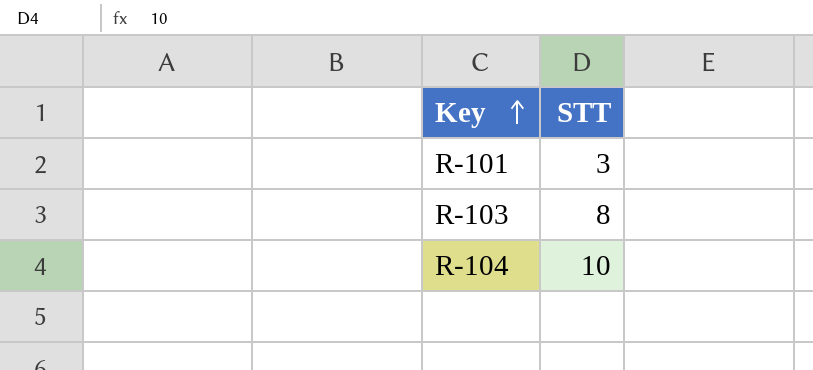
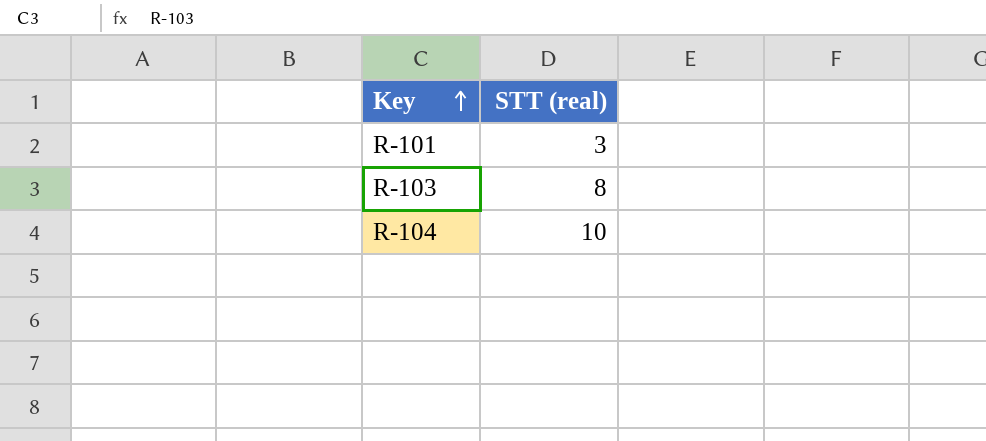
column name: STT -> STT (real)

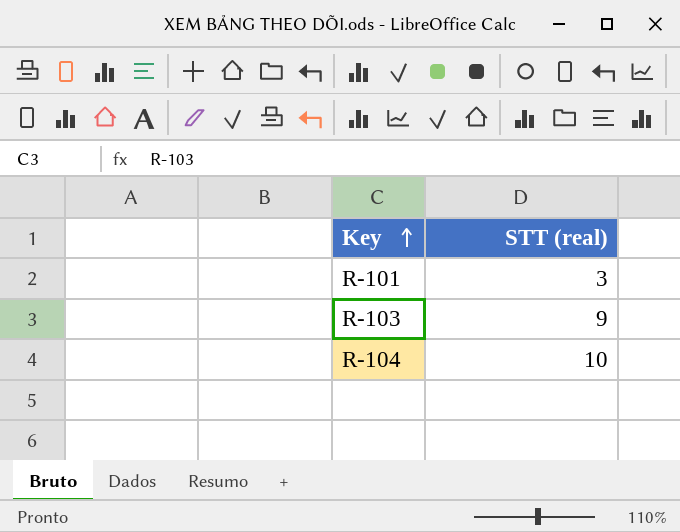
R-103 | STT (real): 8 -> 9

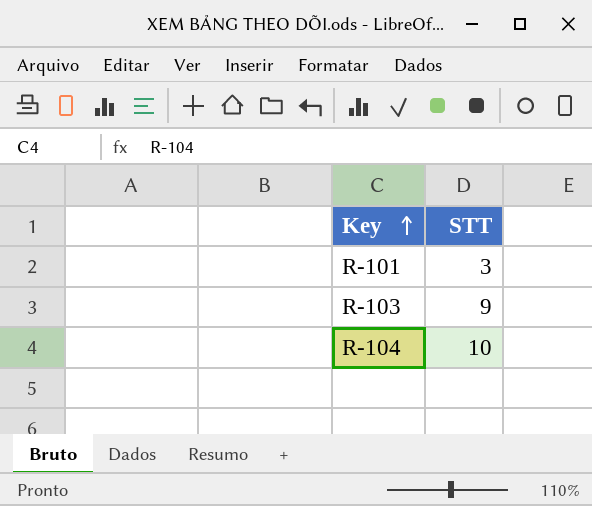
column name: STT (real) -> STT

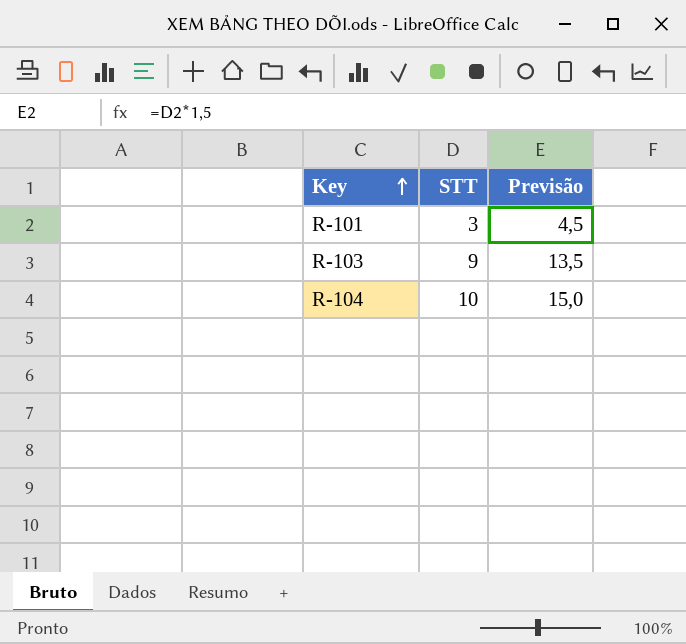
column Previsão | formula: none -> [STT] * 1,5

